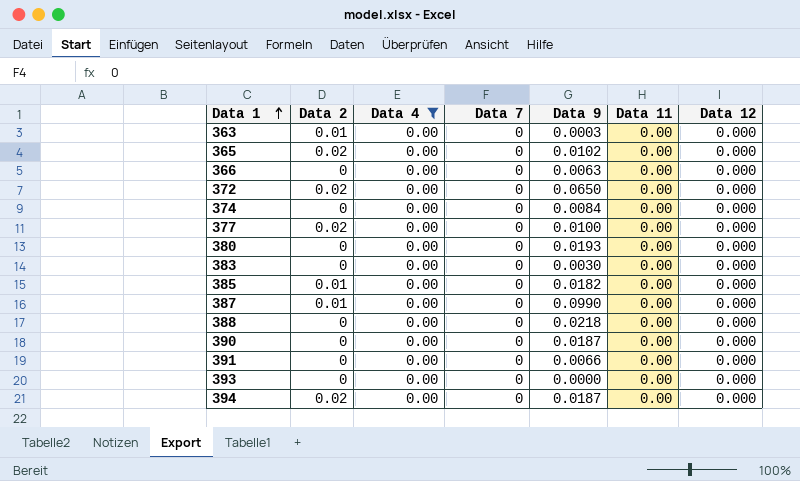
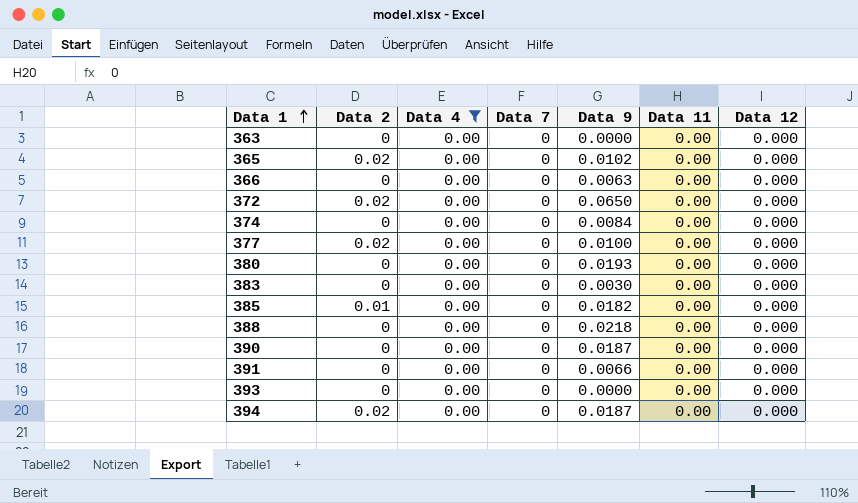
row 387: 0.01 | 0.00 | 0 | 0.0990 | 0.00 | 0.000 -> none
363 | Data 2: 0.01 -> 0
363 | Data 9: 0.0003 -> 0.0000

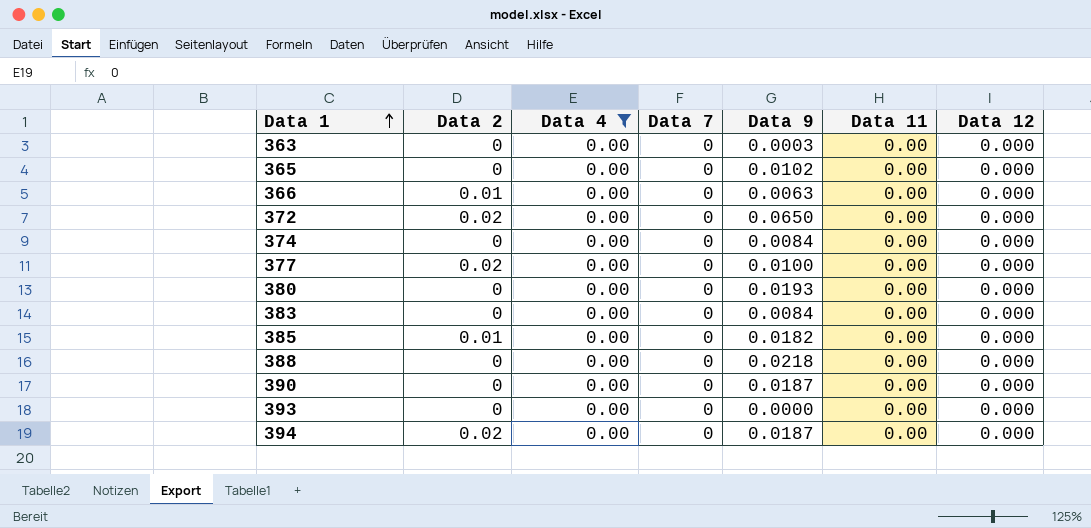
row 391: 0 | 0.00 | 0 | 0.0066 | 0.00 | 0.000 -> none
363 | Data 9: 0.0000 -> 0.0003
365 | Data 2: 0.02 -> 0
366 | Data 2: 0 -> 0.01
383 | Data 9: 0.0030 -> 0.0084

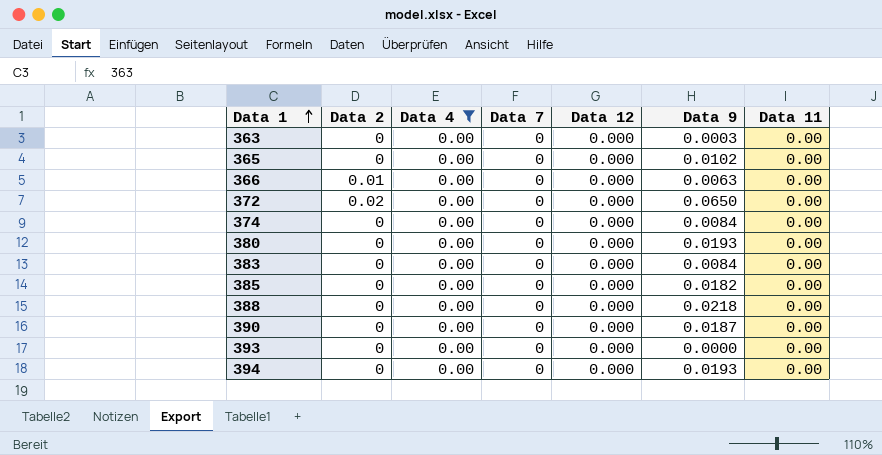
column Data 12 | position: 7 -> 5
row 377: 0.02 | 0.00 | 0 | 0.0100 | 0.00 | 0.000 -> none
385 | Data 2: 0.01 -> 0
394 | Data 2: 0.02 -> 0
394 | Data 9: 0.0187 -> 0.0193

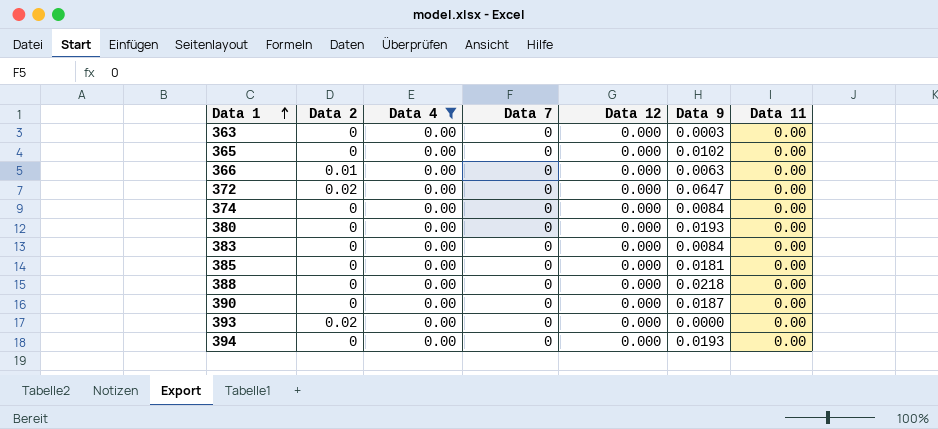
372 | Data 9: 0.0650 -> 0.0647
385 | Data 9: 0.0182 -> 0.0181
393 | Data 2: 0 -> 0.02

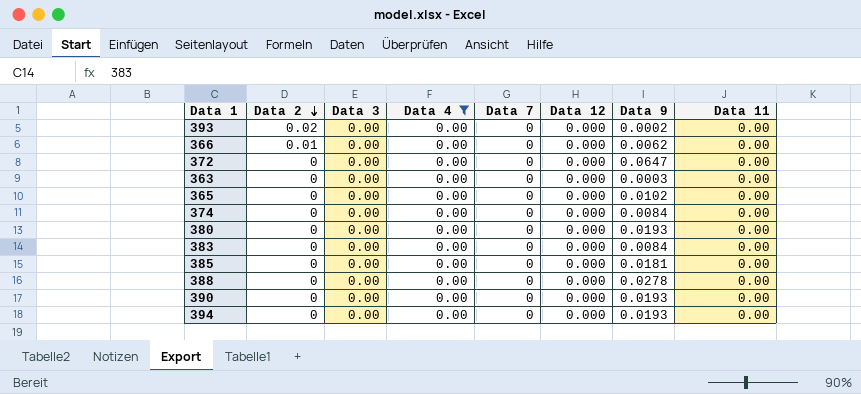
row order: Data 1 ascending -> Data 2 descending
column Data 3 | position: none -> 3
393 | Data 9: 0.0000 -> 0.0002
366 | Data 9: 0.0063 -> 0.0062
372 | Data 2: 0.02 -> 0
388 | Data 9: 0.0218 -> 0.0278
390 | Data 9: 0.0187 -> 0.0193

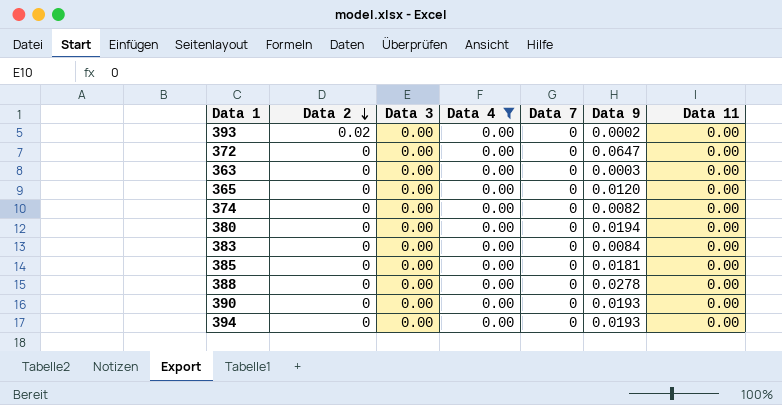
column Data 12 | position: 6 -> none
row 366: 0.01 | 0.00 | 0.00 | 0 | 0.000 | 0.0062 | 0.00 -> none
365 | Data 9: 0.0102 -> 0.0120
374 | Data 9: 0.0084 -> 0.0082
380 | Data 9: 0.0193 -> 0.0194

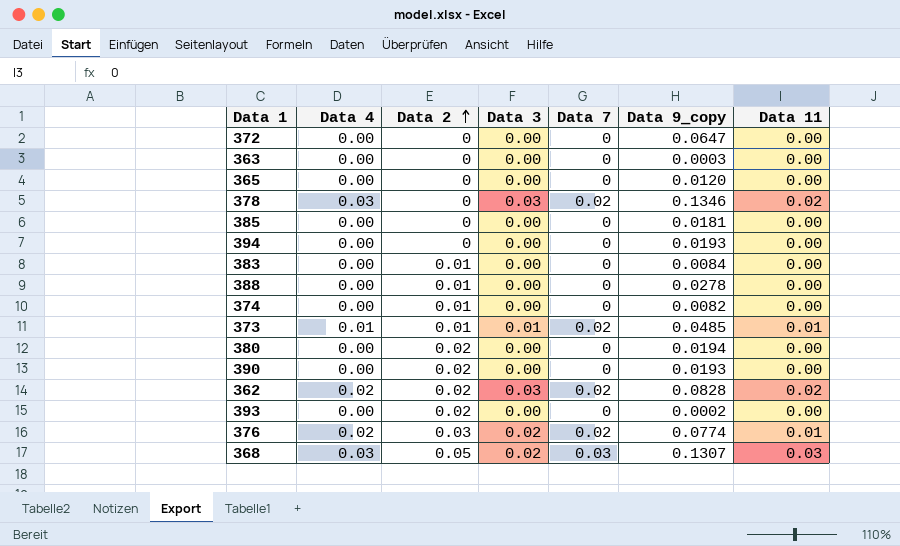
filter: Data 4 = 0.00 -> none
row order: Data 2 descending -> Data 2 ascending
column Data 4 | position: 4 -> 2
column name: Data 9 -> Data 9_copy
383 | Data 2: 0 -> 0.01
388 | Data 2: 0 -> 0.01
374 | Data 2: 0 -> 0.01
380 | Data 2: 0 -> 0.02
390 | Data 2: 0 -> 0.02

